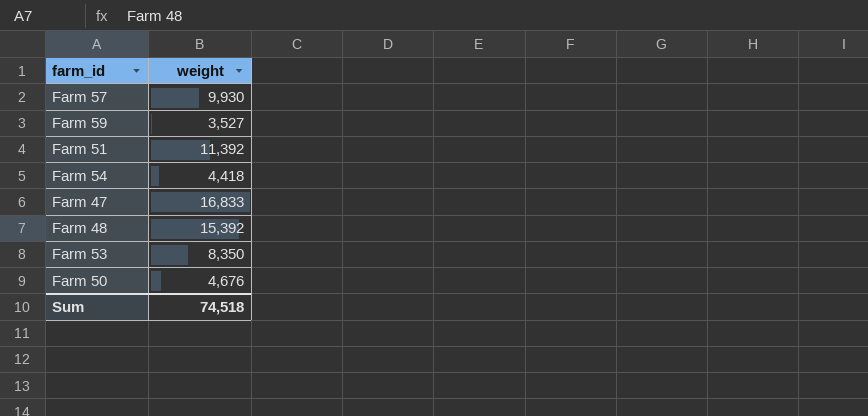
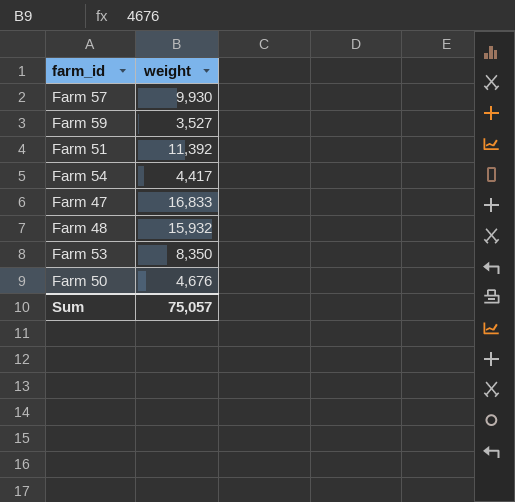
Farm 54 | weight: 4,418 -> 4,417
Farm 48 | weight: 15,392 -> 15,932
Sum | weight: 74,518 -> 75,057

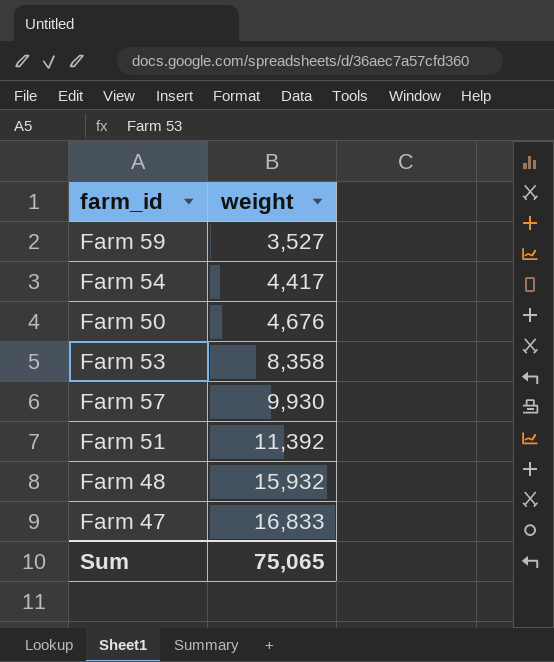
row order: none -> weight ascending
Farm 53 | weight: 8,350 -> 8,358
Sum | weight: 75,057 -> 75,065

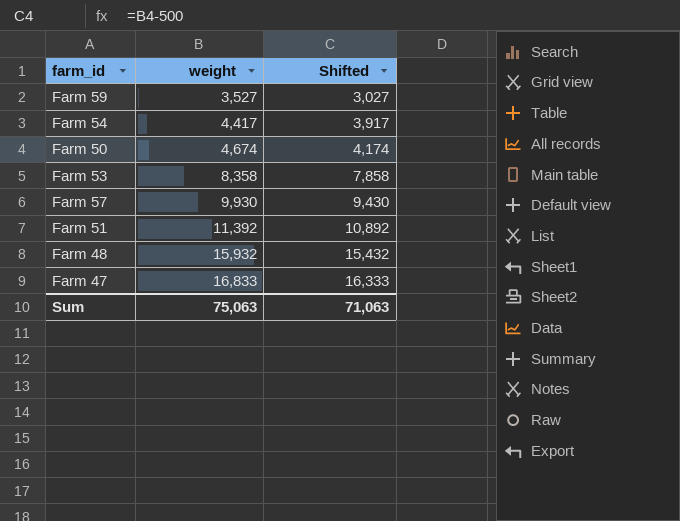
column Shifted | formula: none -> [weight] - 500
Farm 50 | weight: 4,676 -> 4,674
Sum | weight: 75,065 -> 75,063

